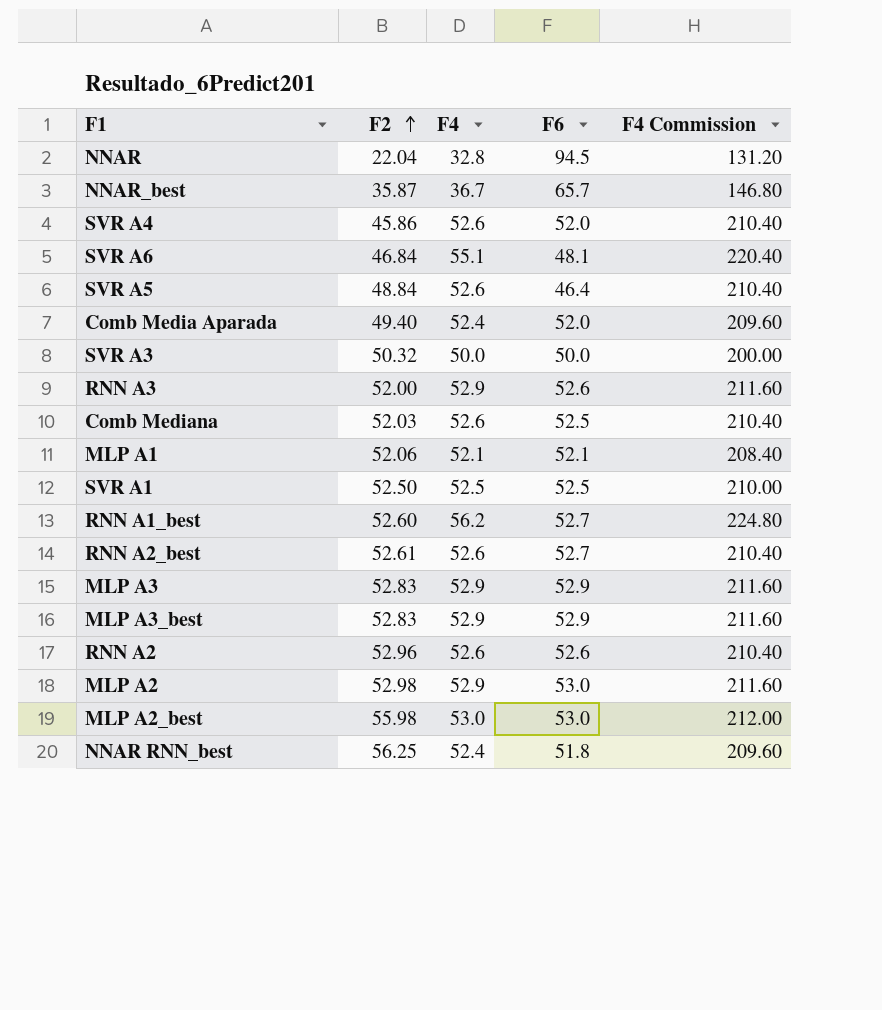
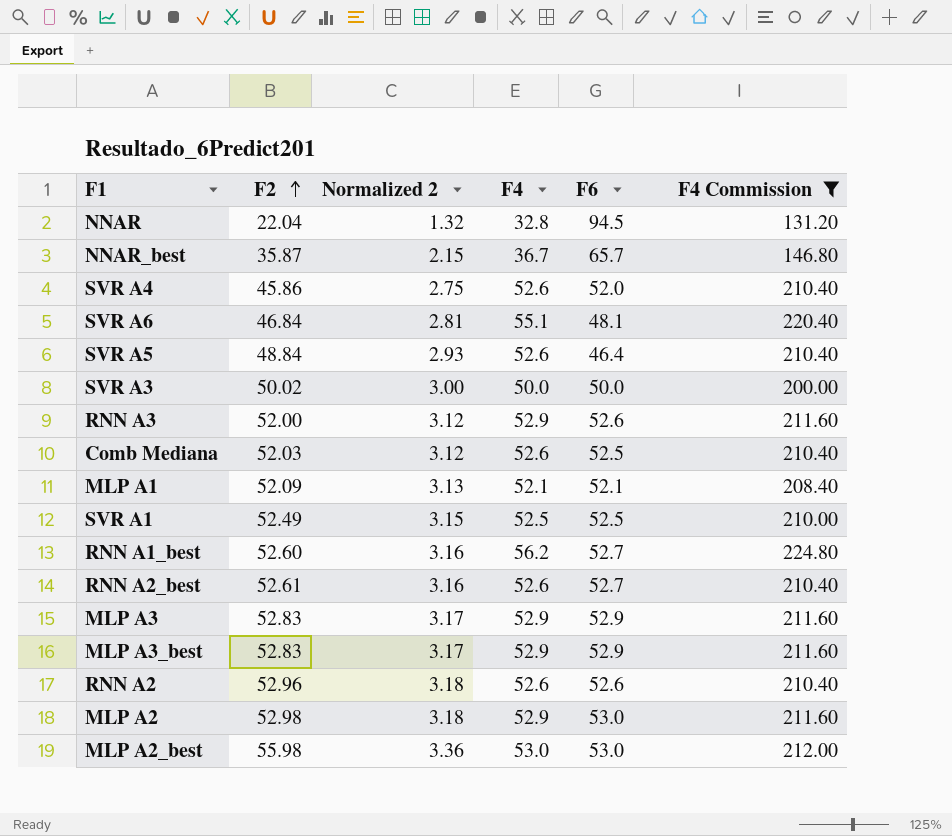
filter: none -> F4 Commission != 209.60
column Normalized 2 | formula: none -> [F2] * 0.06
SVR A3 | F2: 50.32 -> 50.02
MLP A1 | F2: 52.06 -> 52.09
SVR A1 | F2: 52.50 -> 52.49

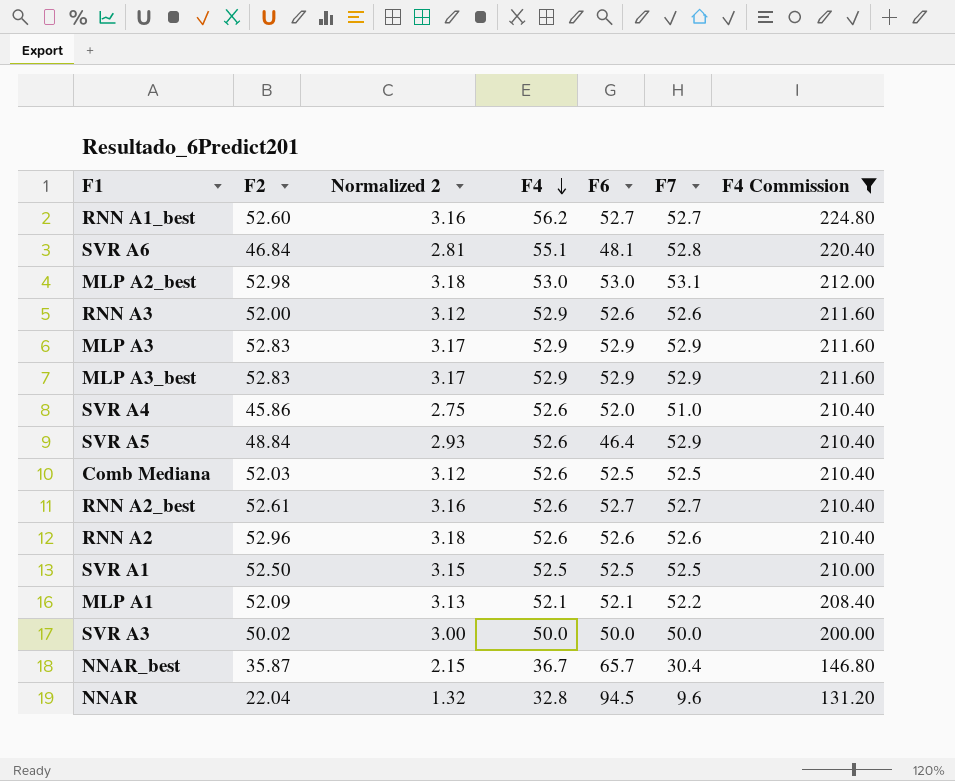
row order: F2 ascending -> F4 descending
column F7 | position: none -> 6
row MLP A2: 52.98 | 3.18 | 52.9 | 53.0 | 211.60 -> none
MLP A2_best | F2: 55.98 -> 52.98
MLP A2_best | Normalized 2: 3.36 -> 3.18
SVR A1 | F2: 52.49 -> 52.50

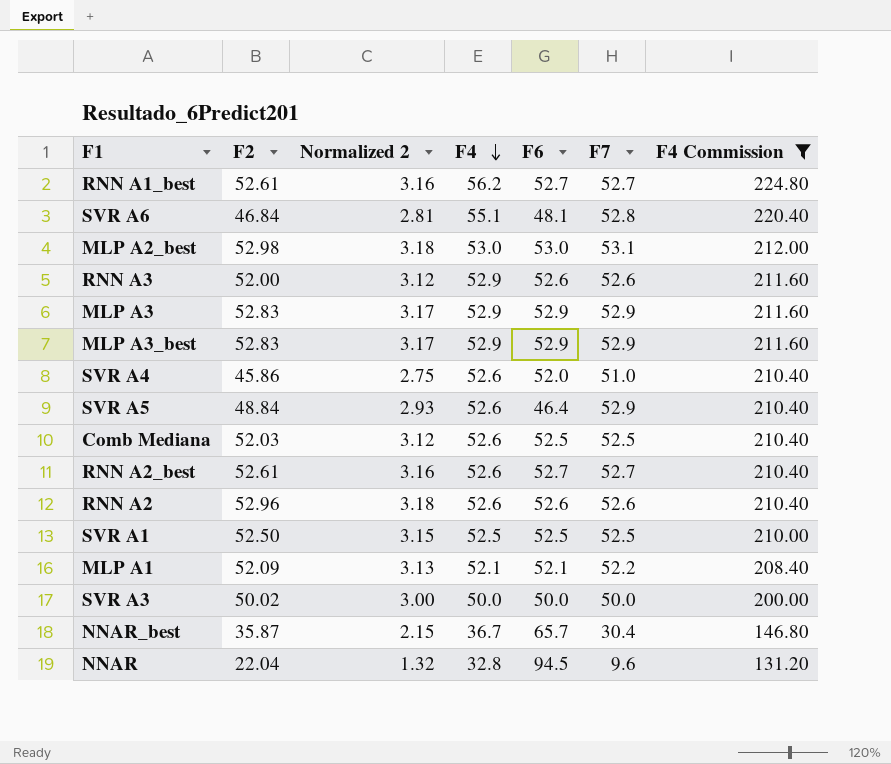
RNN A1_best | F2: 52.60 -> 52.61

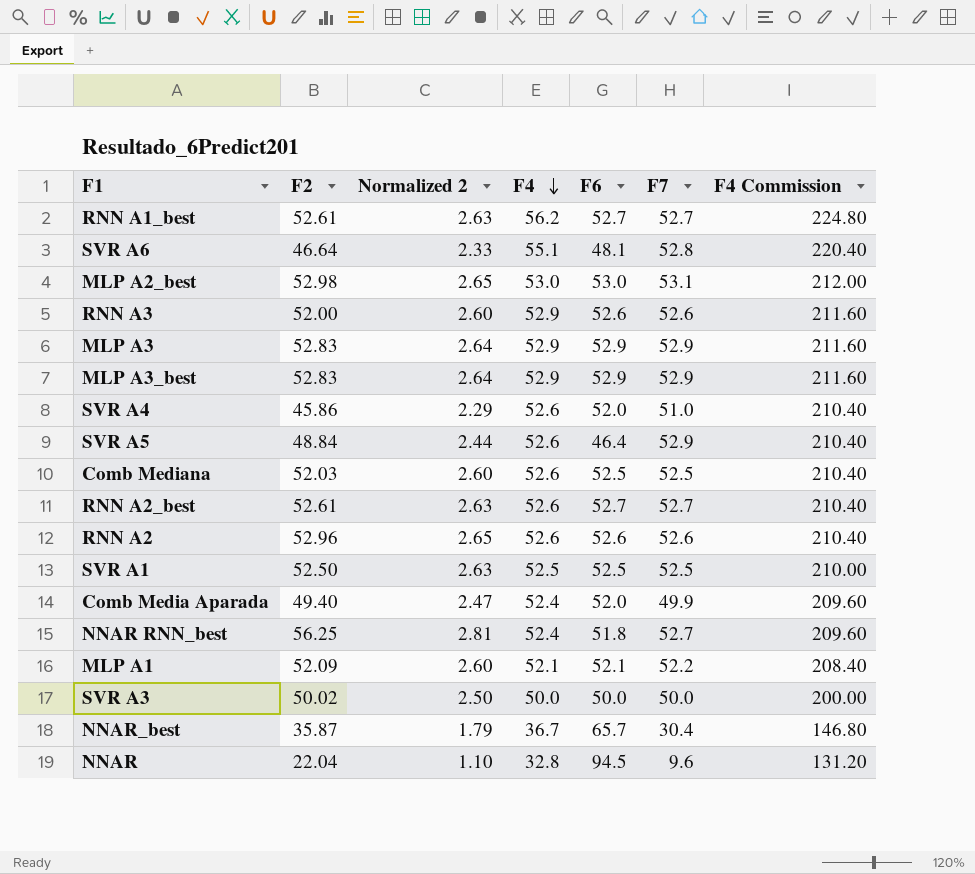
filter: F4 Commission != 209.60 -> none
column Normalized 2 | formula: [F2] * 0.06 -> [F2] * 0.05
SVR A6 | F2: 46.84 -> 46.64

